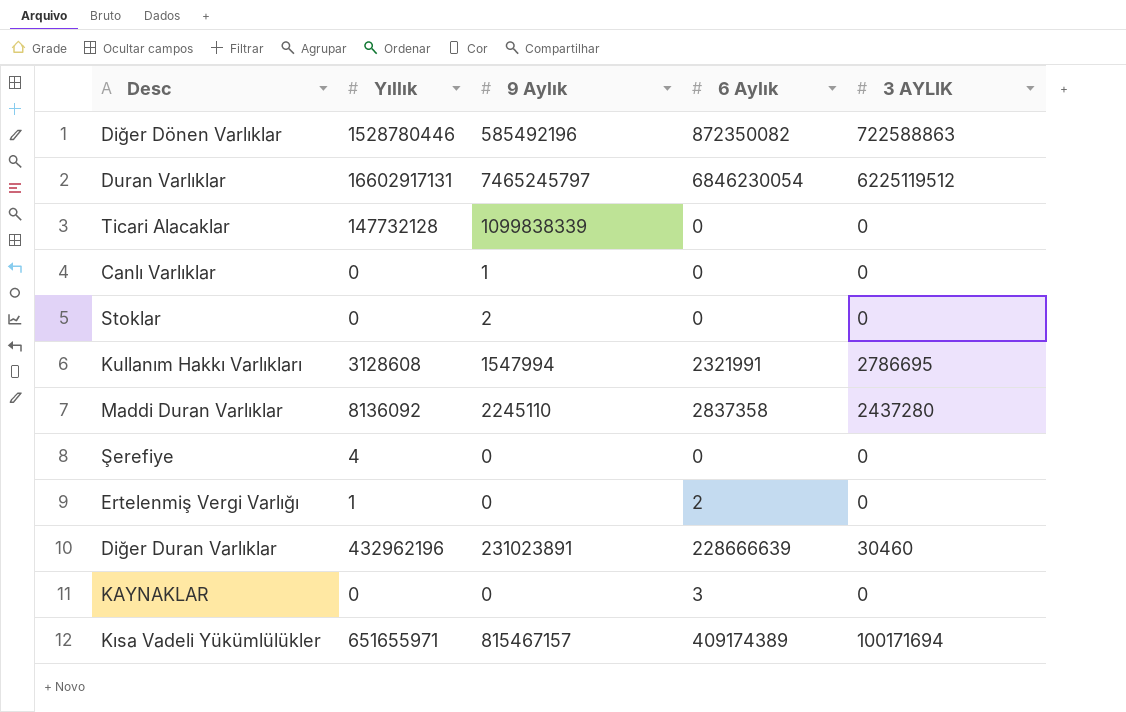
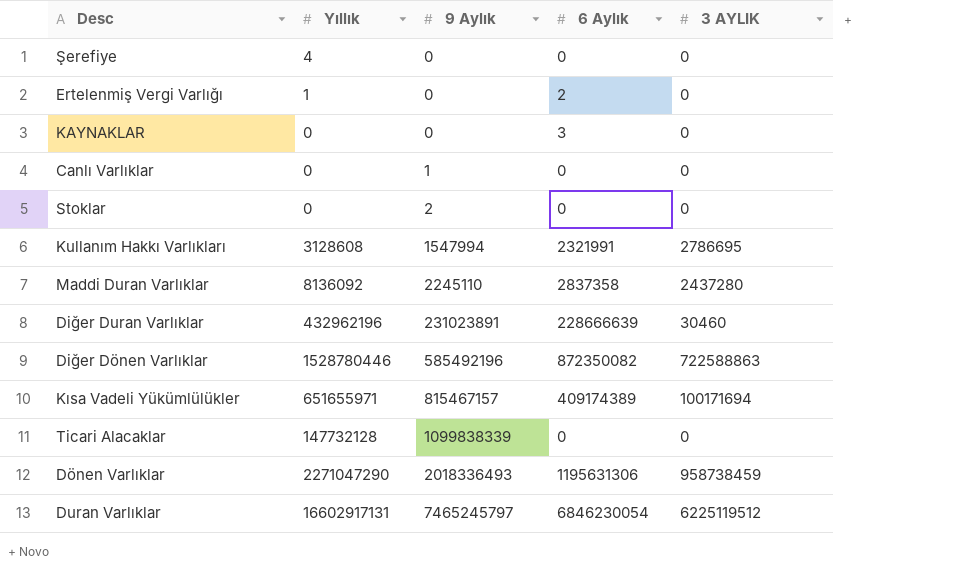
row order: none -> 9 Aylık ascending
row Dönen Varlıklar: none -> 2271047290 | 2018336493 | 1195631306 | 958738459

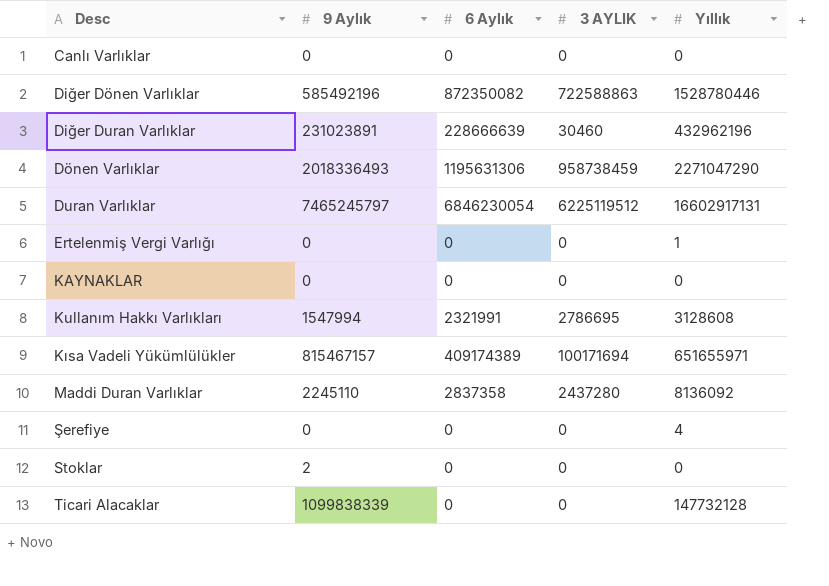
row order: 9 Aylık ascending -> Desc ascending
column Yıllık | position: 2 -> 5
Canlı Varlıklar | 9 Aylık: 1 -> 0
Ertelenmiş Vergi Varlığı | 6 Aylık: 2 -> 0
KAYNAKLAR | 6 Aylık: 3 -> 0

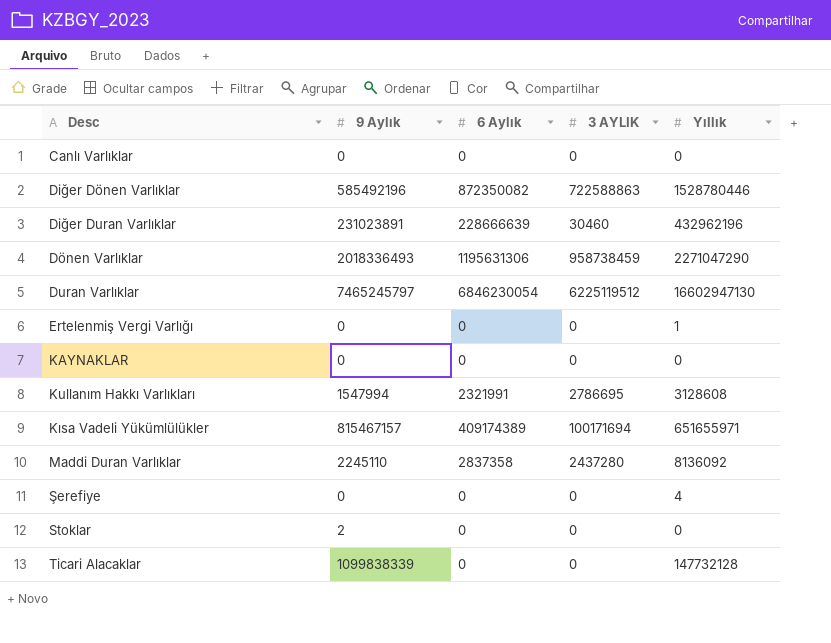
Duran Varlıklar | Yıllık: 16602917131 -> 16602947130

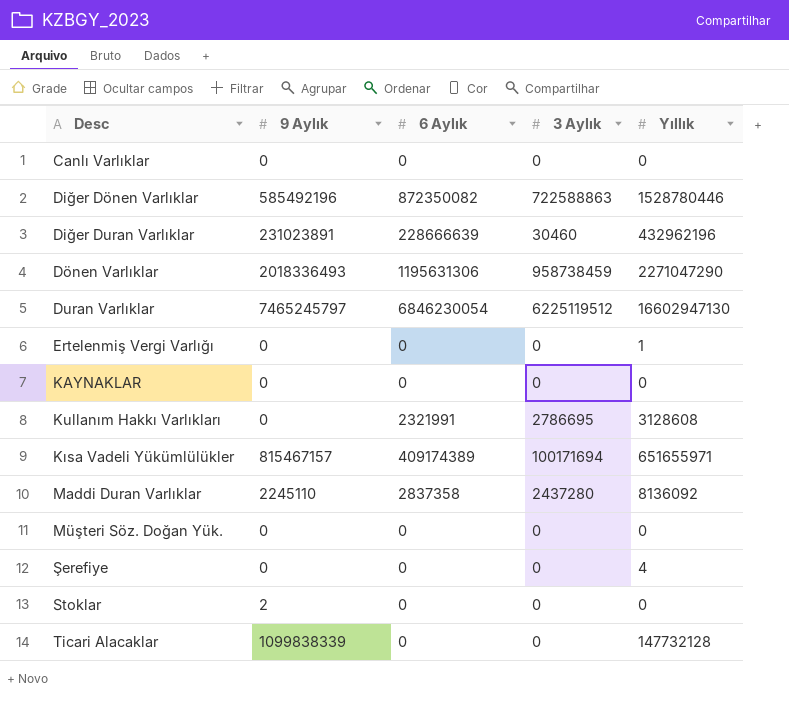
column name: 3 AYLIK -> 3 Aylık
Kullanım Hakkı Varlıkları | 9 Aylık: 1547994 -> 0
row Müşteri Söz. Doğan Yük.: none -> 0 | 0 | 0 | 0

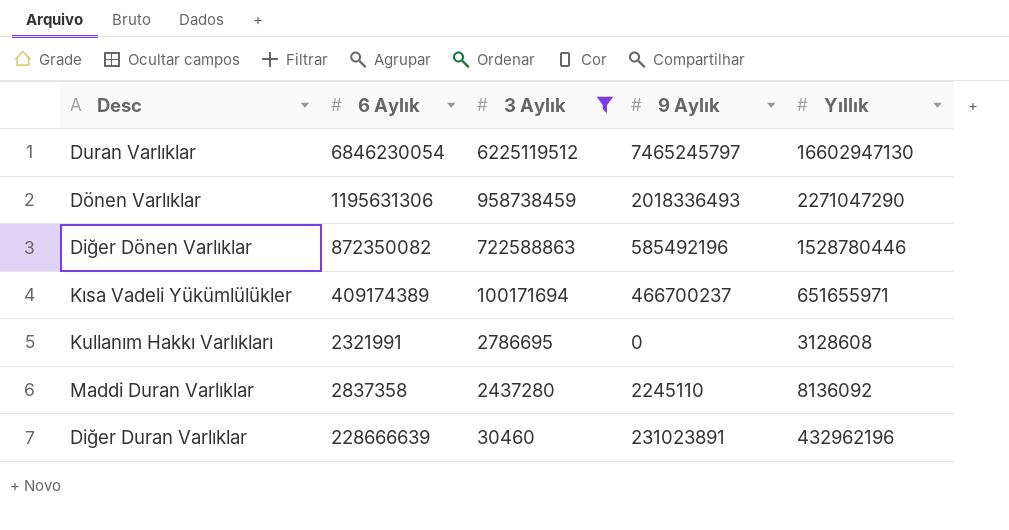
filter: none -> 3 Aylık != 0
row order: Desc ascending -> 3 Aylık descending
column 9 Aylık | position: 2 -> 4
Kısa Vadeli Yükümlülükler | 9 Aylık: 815467157 -> 466700237

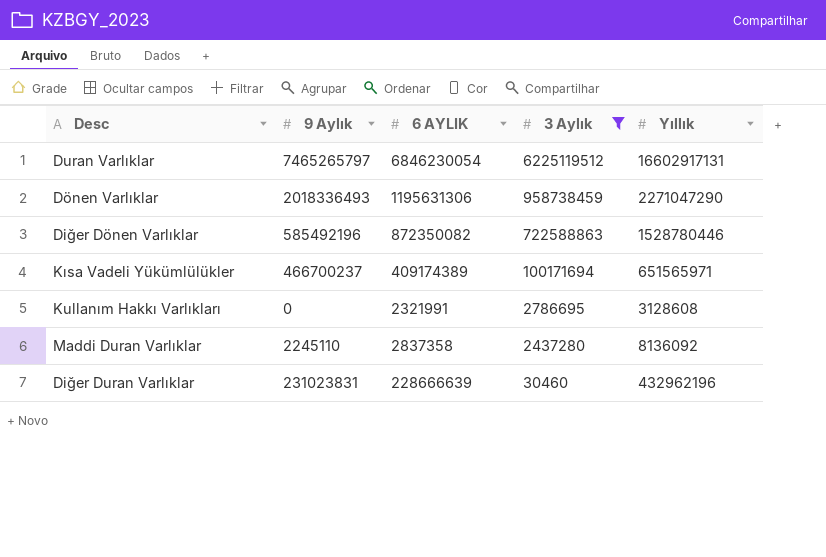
column 9 Aylık | position: 4 -> 2
column name: 6 Aylık -> 6 AYLIK
Duran Varlıklar | 9 Aylık: 7465245797 -> 7465265797
Duran Varlıklar | Yıllık: 16602947130 -> 16602917131
Kısa Vadeli Yükümlülükler | Yıllık: 651655971 -> 651565971
Diğer Duran Varlıklar | 9 Aylık: 231023891 -> 231023831

